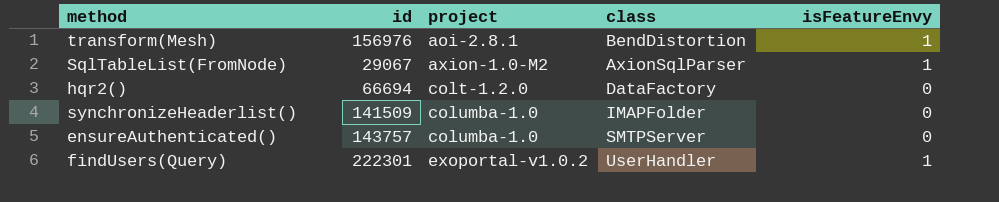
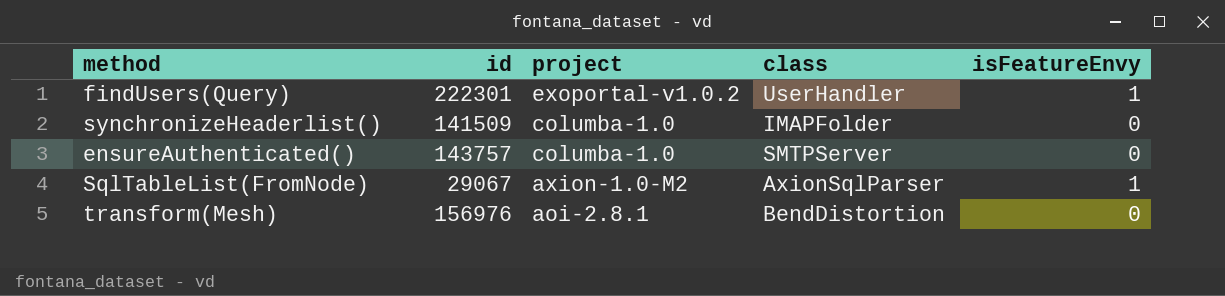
row order: project ascending -> project descending
row hqr2(): 66694 | colt-1.2.0 | DataFactory | 0 -> none
transform(Mesh) | isFeatureEnvy: 1 -> 0

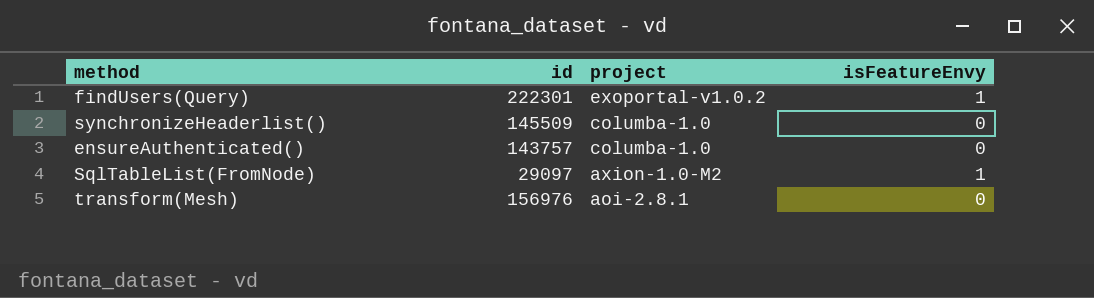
column class | position: 4 -> none
synchronizeHeaderlist() | id: 141509 -> 145509
SqlTableList(FromNode) | id: 29067 -> 29097

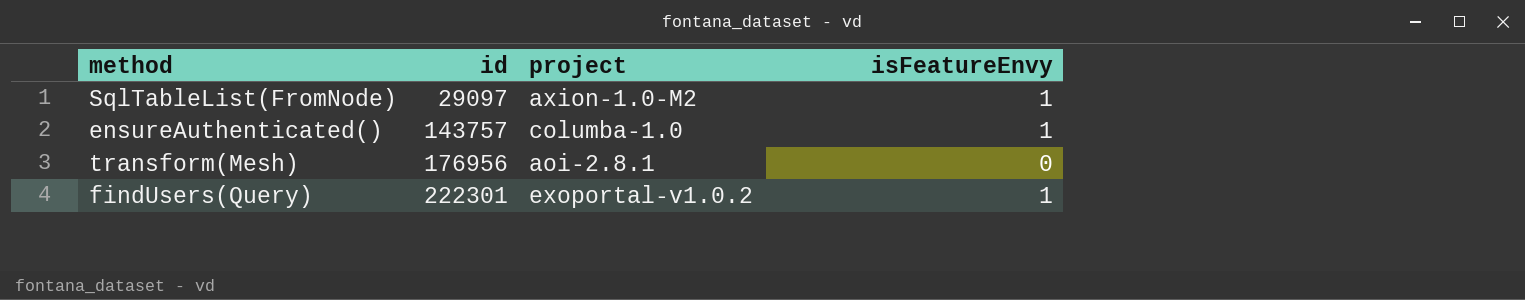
row order: project descending -> id ascending
row synchronizeHeaderlist(): 145509 | columba-1.0 | 0 -> none
ensureAuthenticated() | isFeatureEnvy: 0 -> 1
transform(Mesh) | id: 156976 -> 176956

